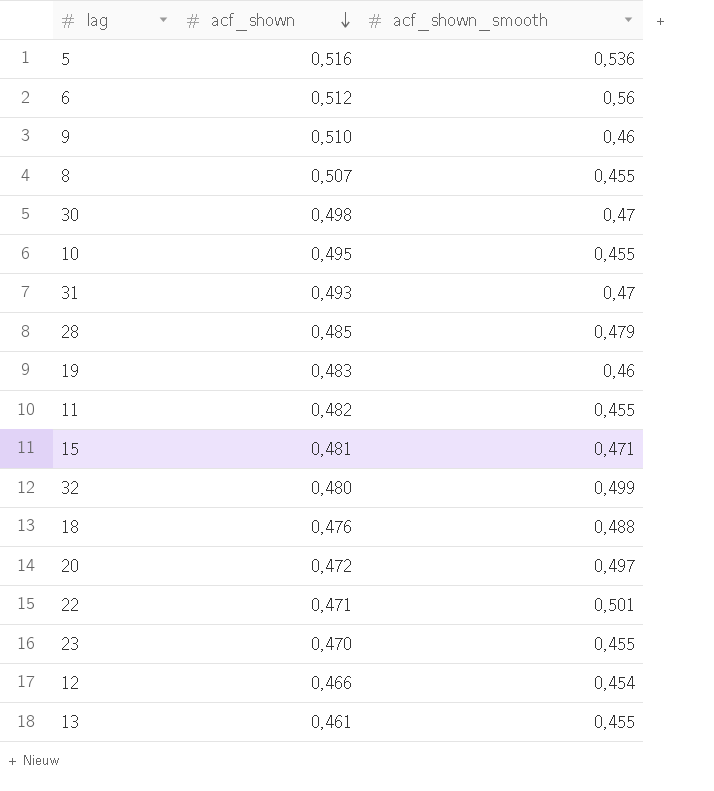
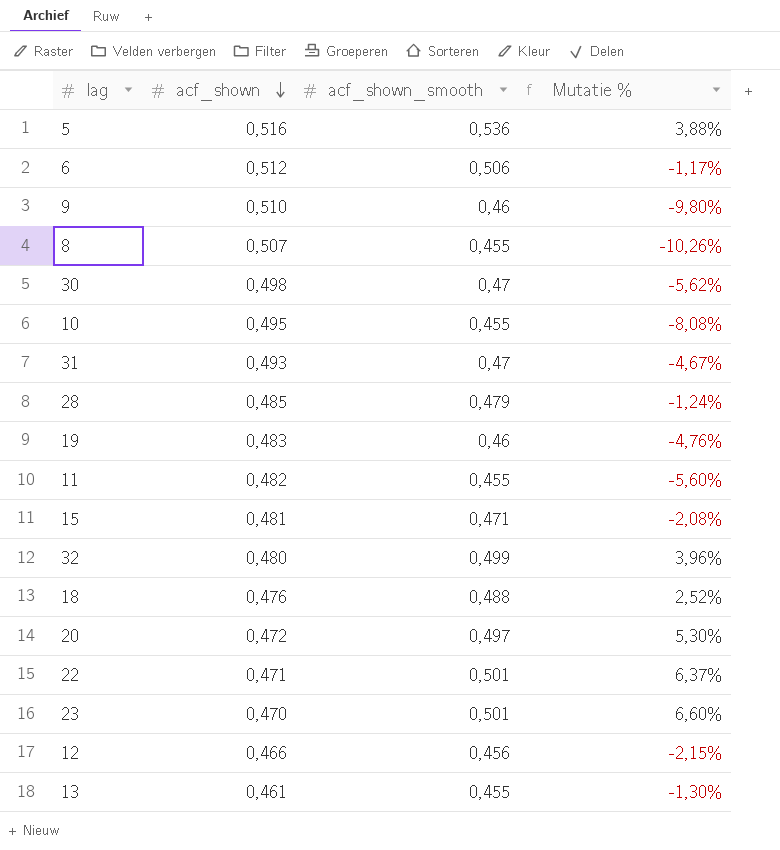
column Mutatie % | formula: none -> ([acf_shown_smooth] - [acf_shown]) / [acf_shown]
6 | acf_shown_smooth: 0,56 -> 0,506
23 | acf_shown_smooth: 0,455 -> 0,501
12 | acf_shown_smooth: 0,454 -> 0,456

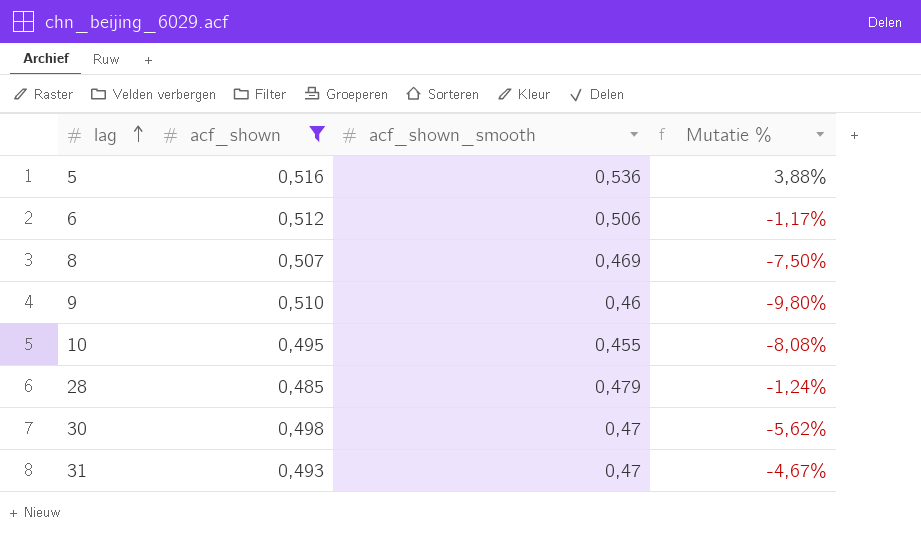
filter: none -> acf_shown >= 0,485
row order: acf_shown descending -> lag ascending
8 | acf_shown_smooth: 0,455 -> 0,469
8 | Mutatie %: -10,26% -> -7,50%

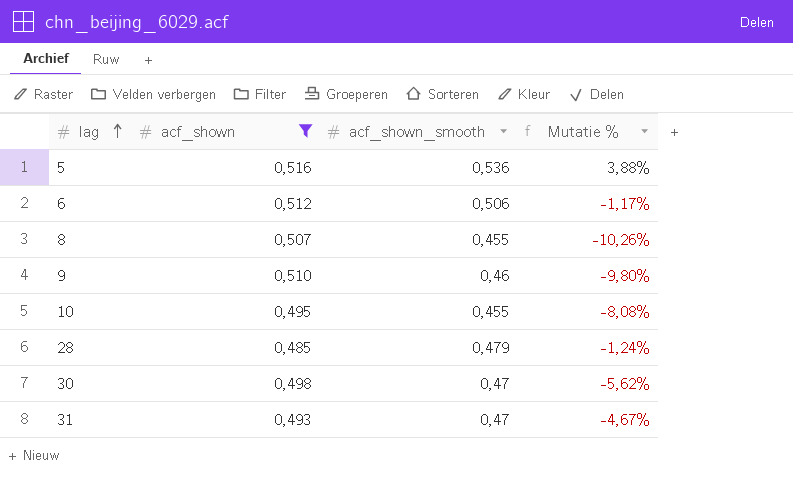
8 | acf_shown_smooth: 0,469 -> 0,455
8 | Mutatie %: -7,50% -> -10,26%

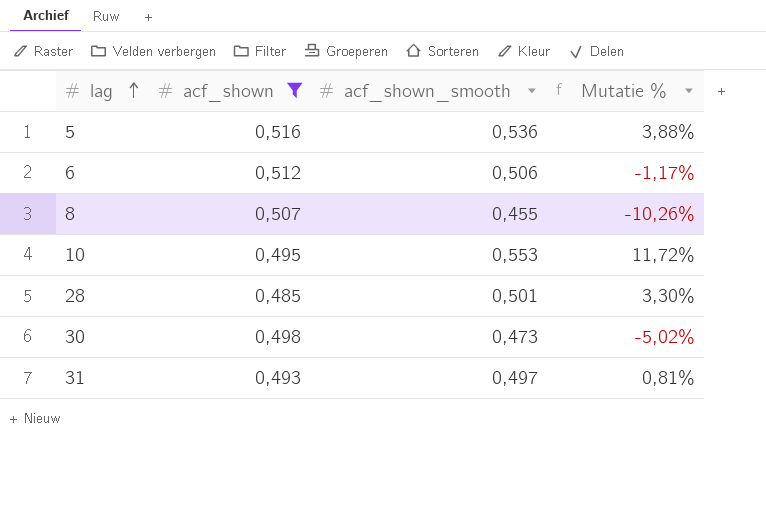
row 9: 0,510 | 0,46 | -9,80% -> none
10 | acf_shown_smooth: 0,455 -> 0,553
10 | Mutatie %: -8,08% -> 11,72%
28 | acf_shown_smooth: 0,479 -> 0,501
28 | Mutatie %: -1,24% -> 3,30%
30 | acf_shown_smooth: 0,47 -> 0,473
30 | Mutatie %: -5,62% -> -5,02%
31 | acf_shown_smooth: 0,47 -> 0,497
31 | Mutatie %: -4,67% -> 0,81%

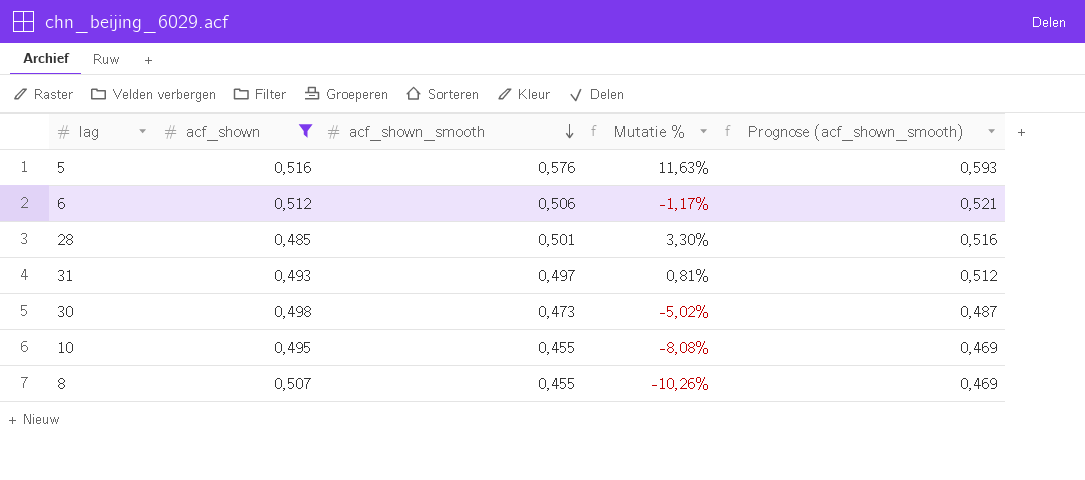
row order: lag ascending -> acf_shown_smooth descending
column Prognose (acf_shown_smooth) | formula: none -> [acf_shown_smooth] * 1,03
5 | acf_shown_smooth: 0,536 -> 0,576
5 | Mutatie %: 3,88% -> 11,63%
10 | acf_shown_smooth: 0,553 -> 0,455
10 | Mutatie %: 11,72% -> -8,08%

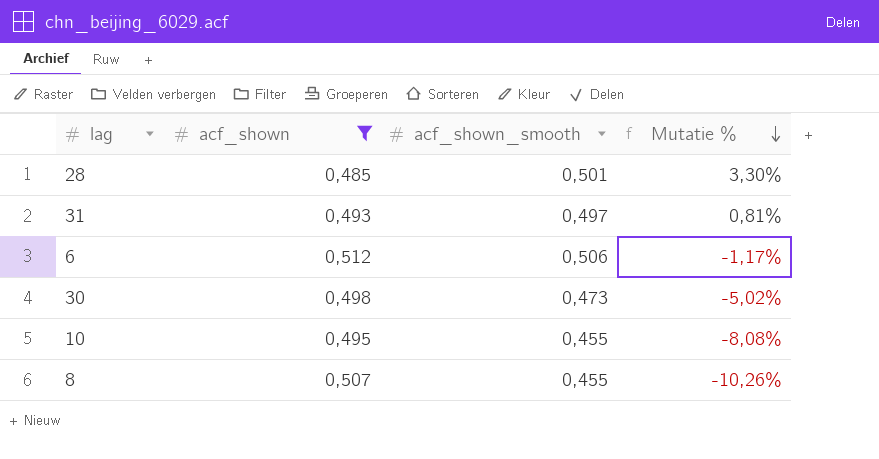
row order: acf_shown_smooth descending -> Mutatie % descending
column Prognose (acf_shown_smooth) | formula: [acf_shown_smooth] * 1,03 -> none
row 5: 0,516 | 0,576 | 11,63% | 0,593 -> none

